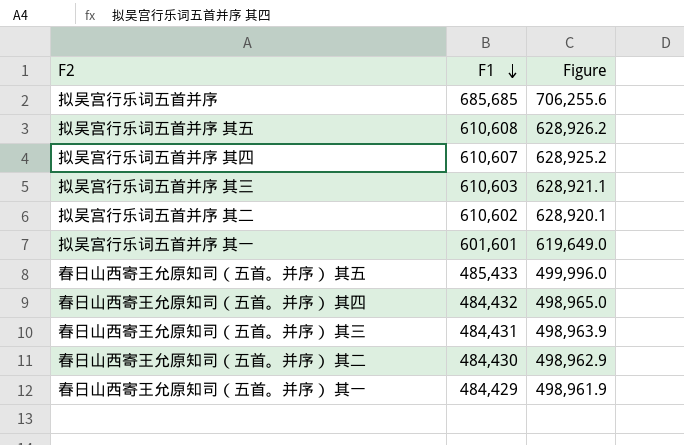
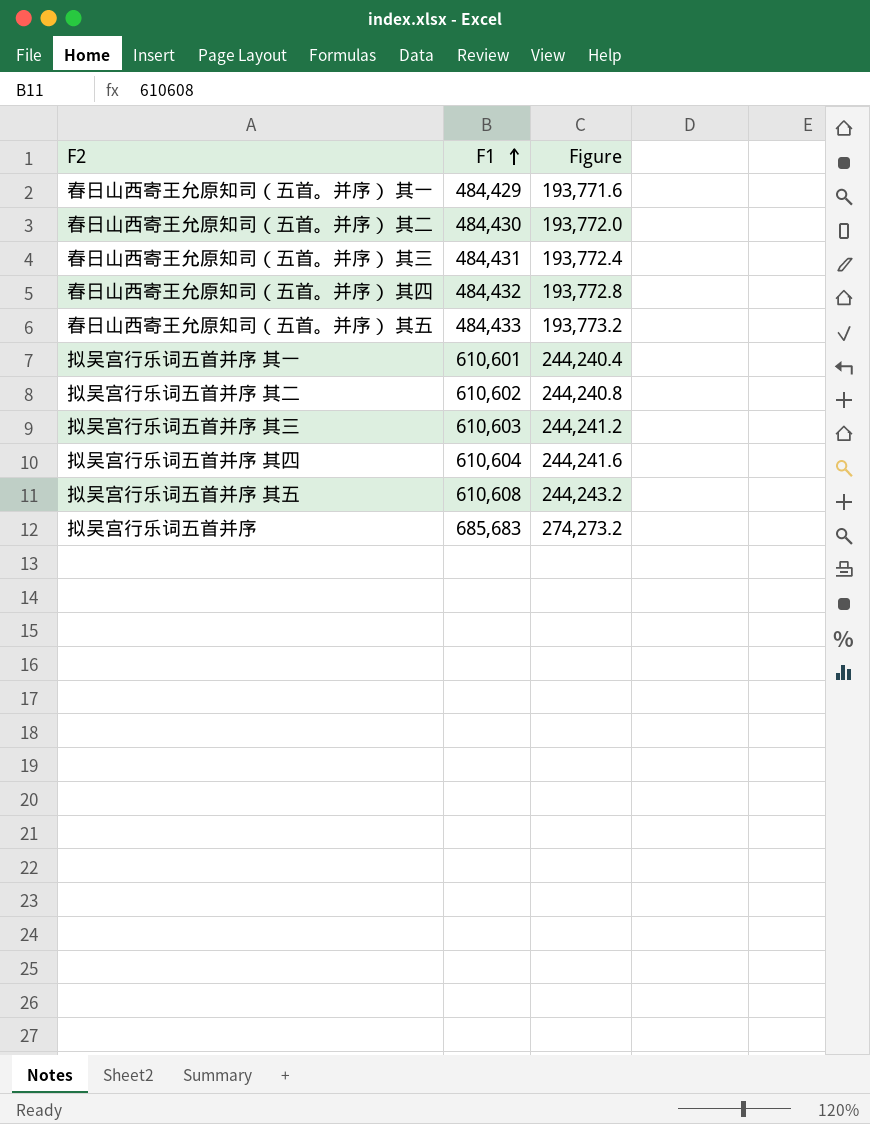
row order: F1 descending -> F1 ascending
column Figure | formula: [F1] * 1.03 -> [F1] * 0.4
春日山西寄王允原知司（五首。并序） 其五 | F1: 485,433 -> 484,433
拟吴宫行乐词五首并序 其一 | F1: 601,601 -> 610,601
拟吴宫行乐词五首并序 其四 | F1: 610,607 -> 610,604
拟吴宫行乐词五首并序 | F1: 685,685 -> 685,683

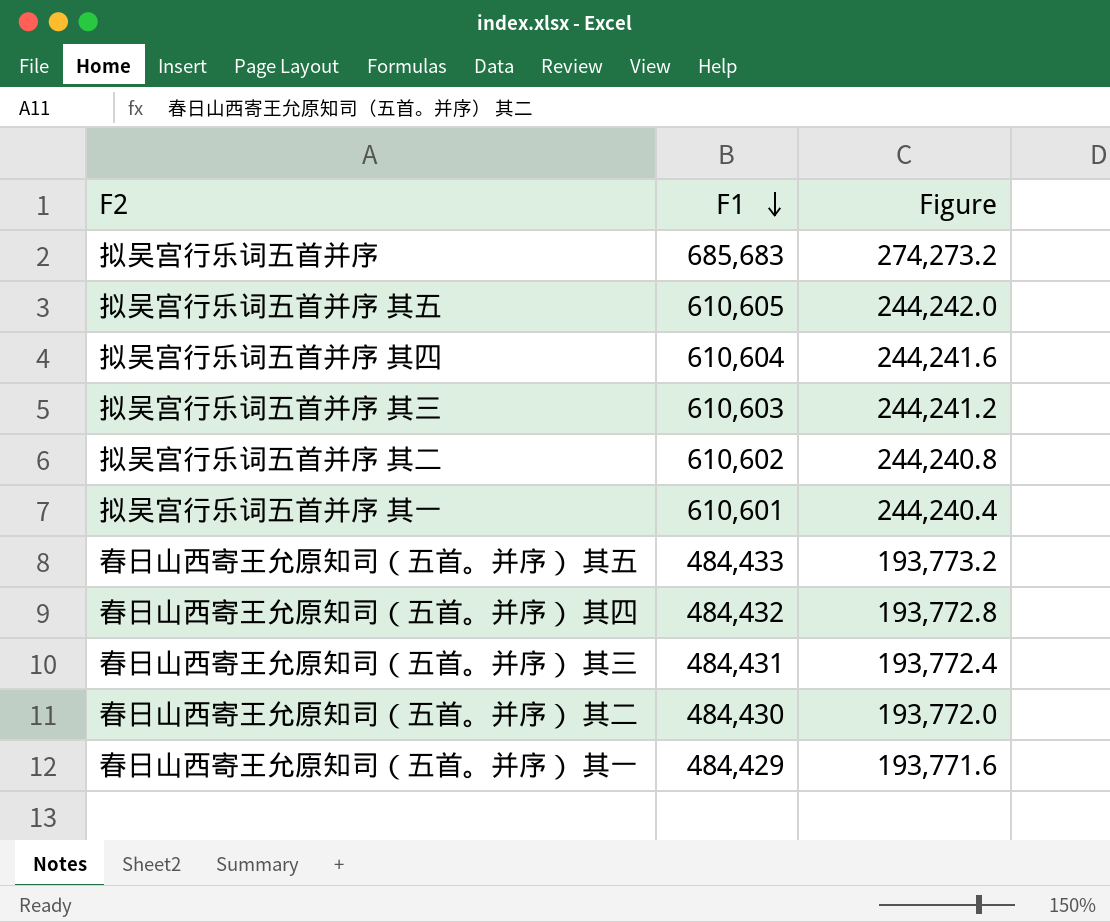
row order: F1 ascending -> F1 descending
拟吴宫行乐词五首并序 其五 | F1: 610,608 -> 610,605
拟吴宫行乐词五首并序 其五 | Figure: 244,243.2 -> 244,242.0

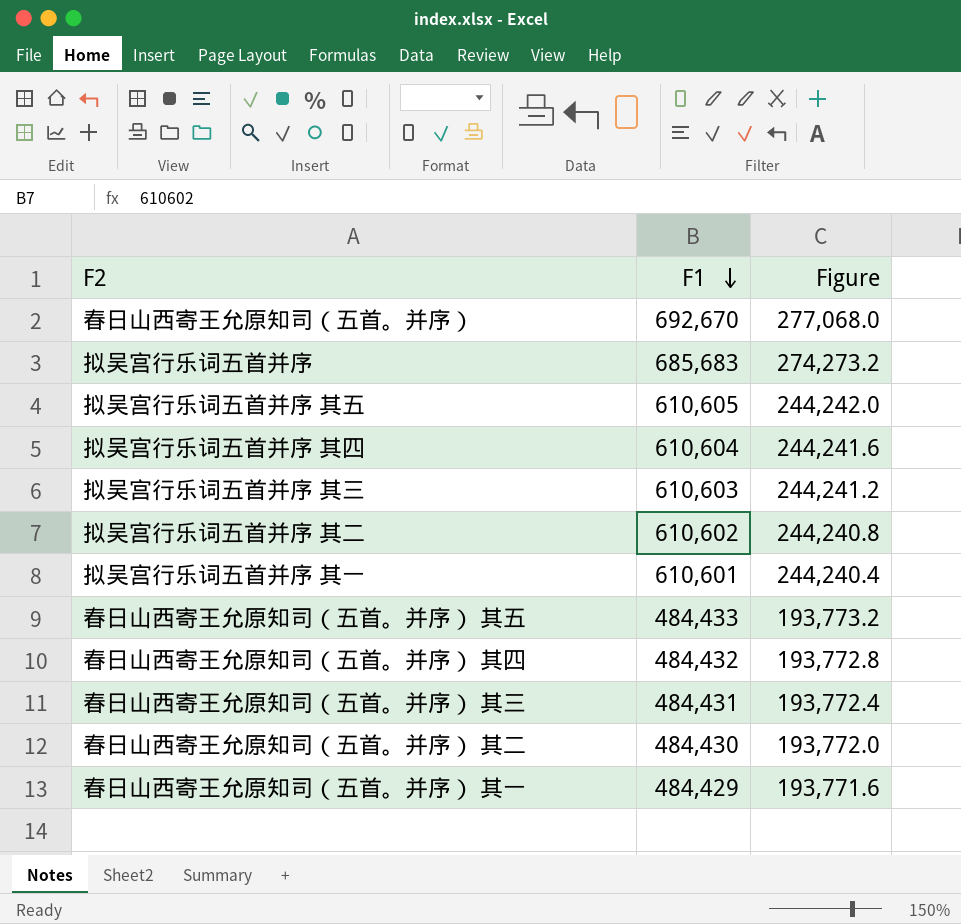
row 春日山西寄王允原知司（五首。并序）: none -> 692,670 | 277,068.0

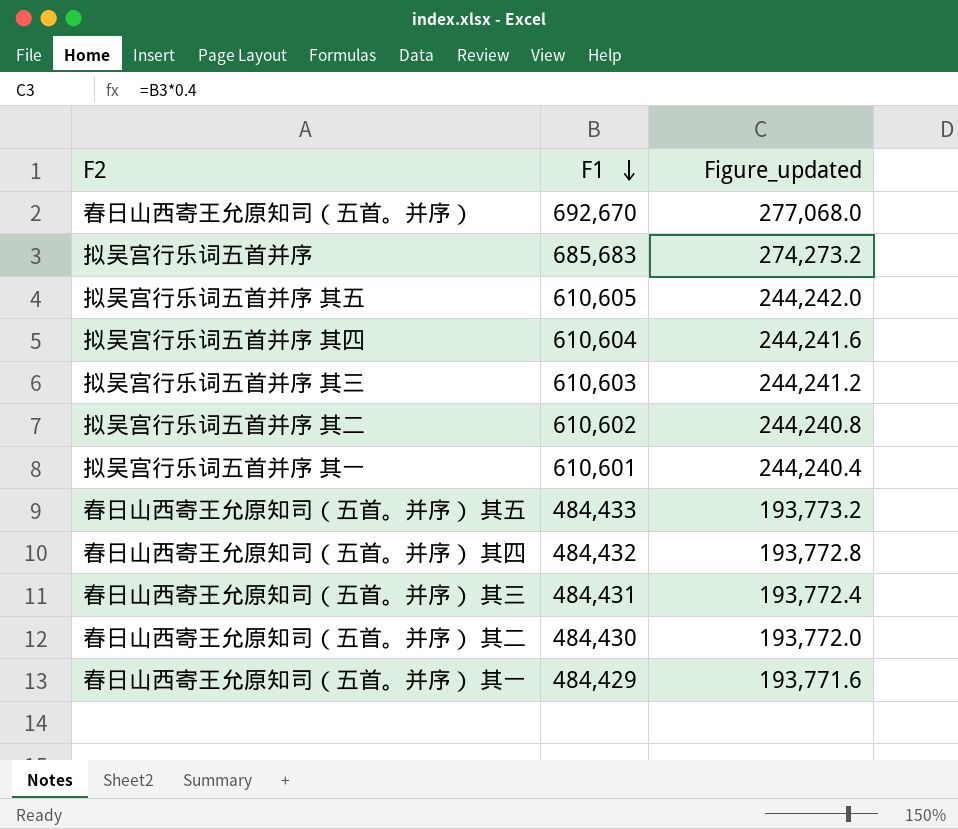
column name: Figure -> Figure_updated

